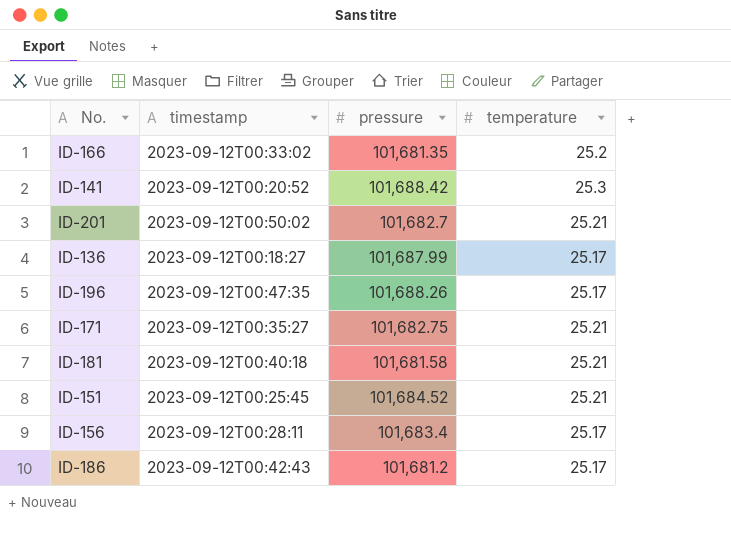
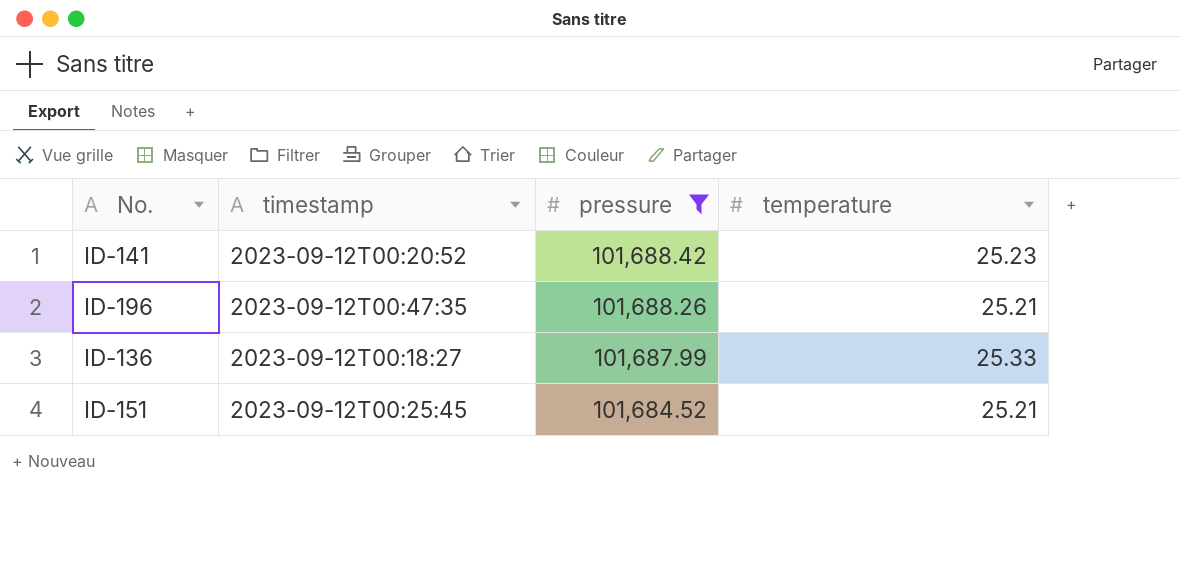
filter: none -> pressure >= 101,684.52
row order: none -> pressure descending
ID-141 | temperature: 25.3 -> 25.23
ID-196 | temperature: 25.17 -> 25.21
ID-136 | temperature: 25.17 -> 25.33

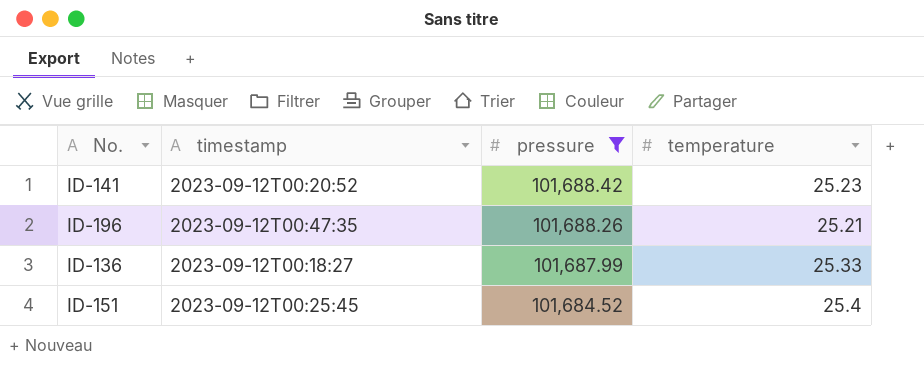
ID-151 | temperature: 25.21 -> 25.4

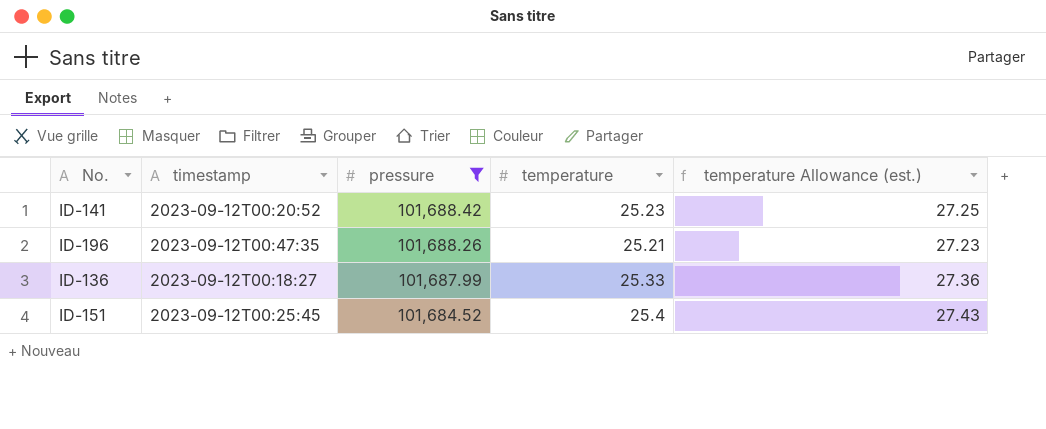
column temperature Allowance (est.) | formula: none -> [temperature] * 1.08

